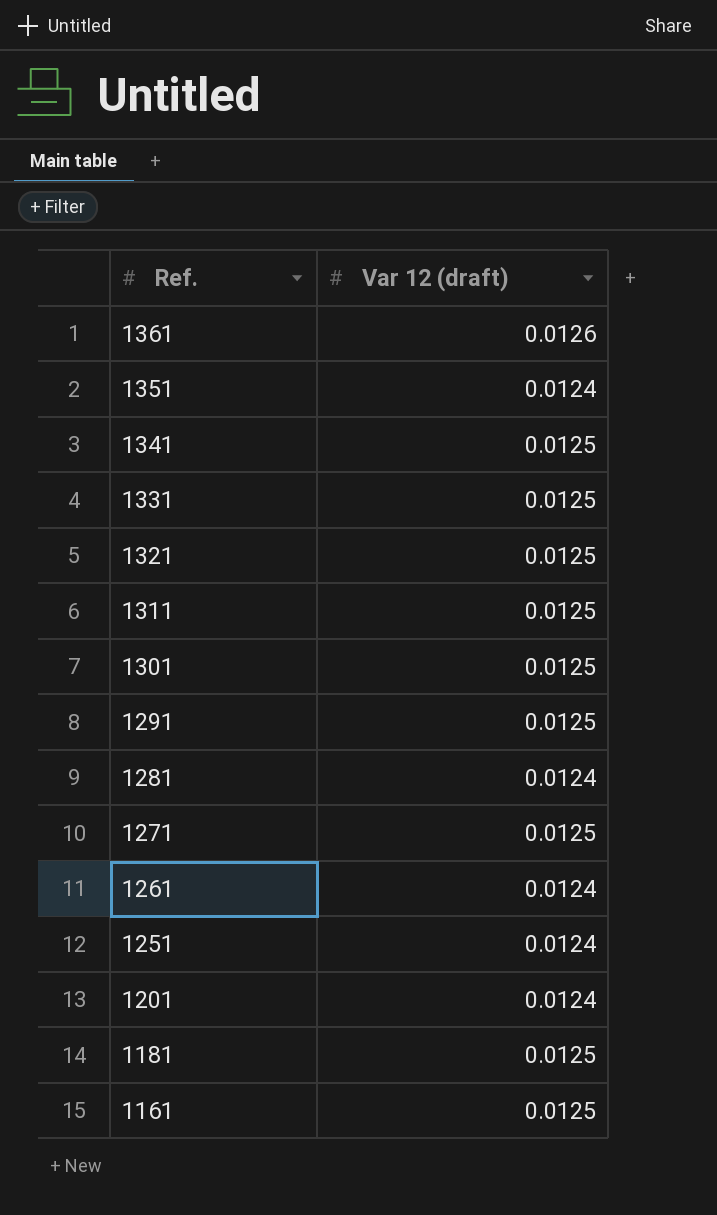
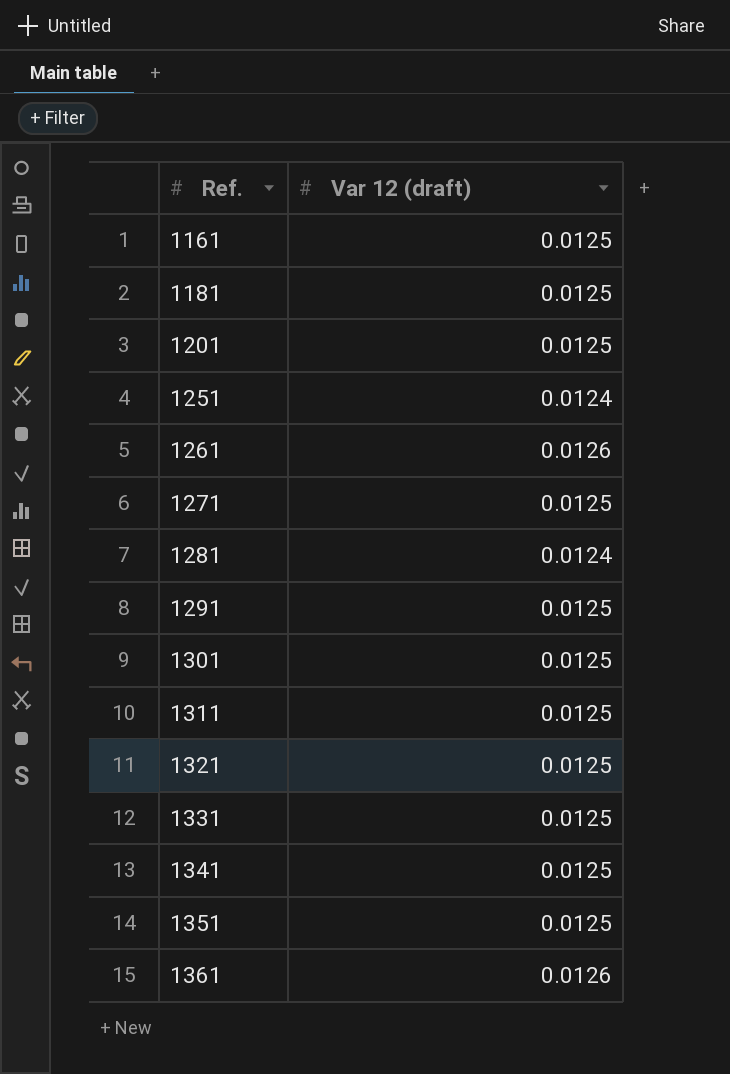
row order: Ref. descending -> Ref. ascending
1201 | Var 12 (draft): 0.0124 -> 0.0125
1261 | Var 12 (draft): 0.0124 -> 0.0126
1351 | Var 12 (draft): 0.0124 -> 0.0125

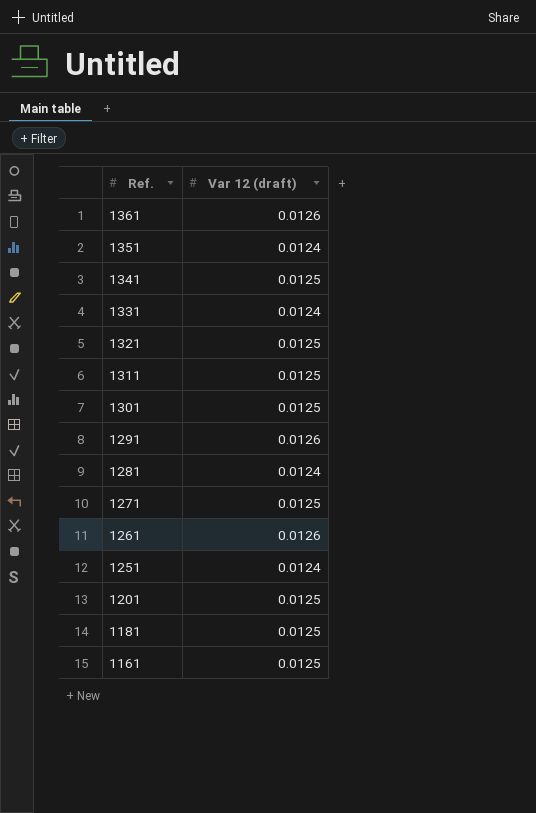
row order: Ref. ascending -> Ref. descending
1351 | Var 12 (draft): 0.0125 -> 0.0124
1331 | Var 12 (draft): 0.0125 -> 0.0124
1291 | Var 12 (draft): 0.0125 -> 0.0126

